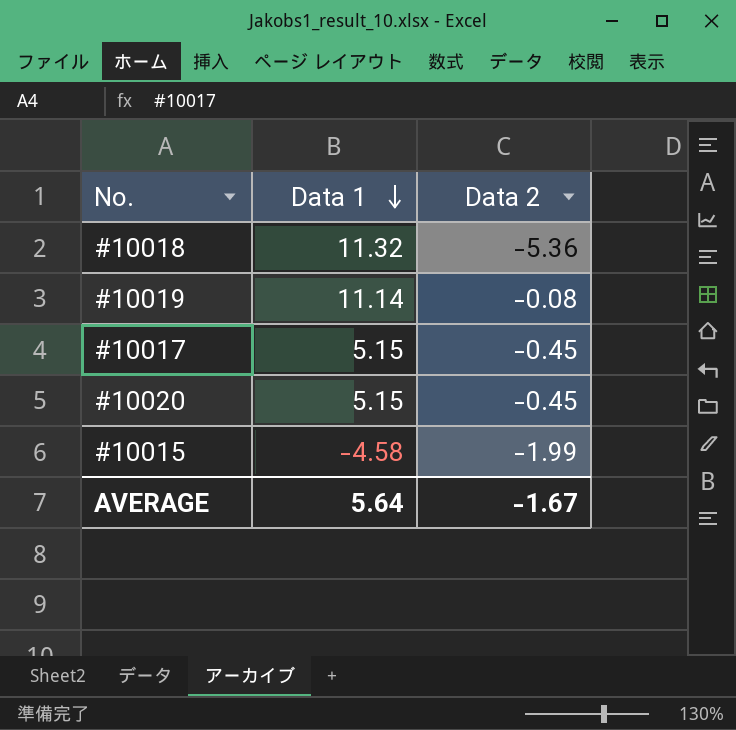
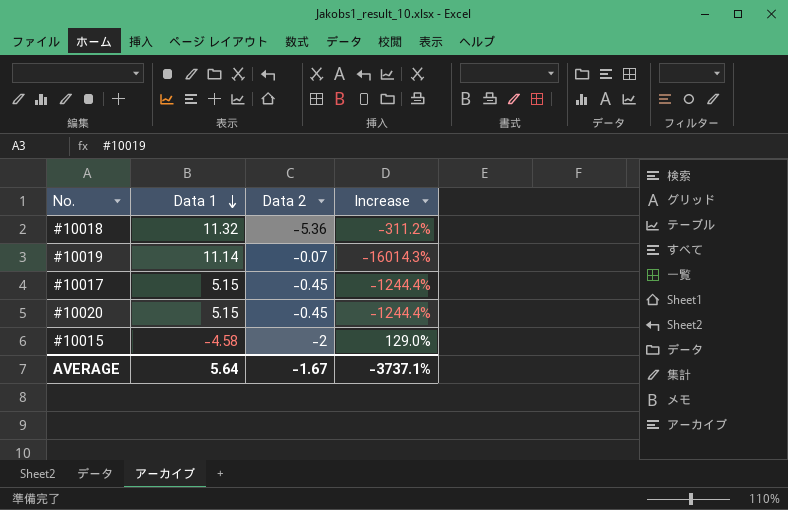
column Increase | formula: none -> ([Data 1] - [Data 2]) / [Data 2]
#10019 | Data 2: -0.08 -> -0.07
#10015 | Data 2: -1.99 -> -2

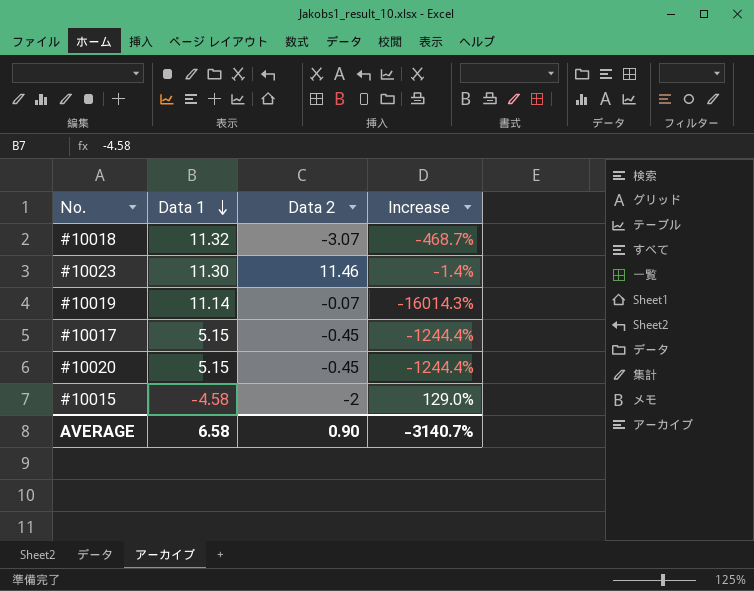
#10018 | Data 2: -5.36 -> -3.07
#10018 | Increase: -311.2% -> -468.7%
row #10023: none -> 11.30 | 11.46 | -1.4%
AVERAGE | Data 1: 5.64 -> 6.58
AVERAGE | Data 2: -1.67 -> 0.90
AVERAGE | Increase: -3737.1% -> -3140.7%

